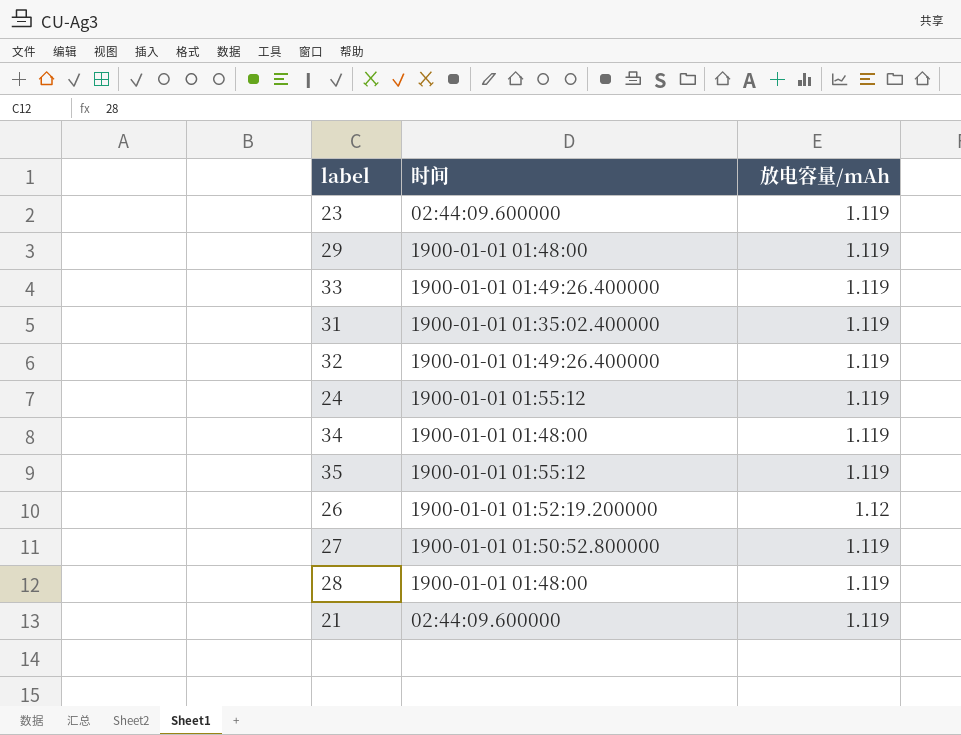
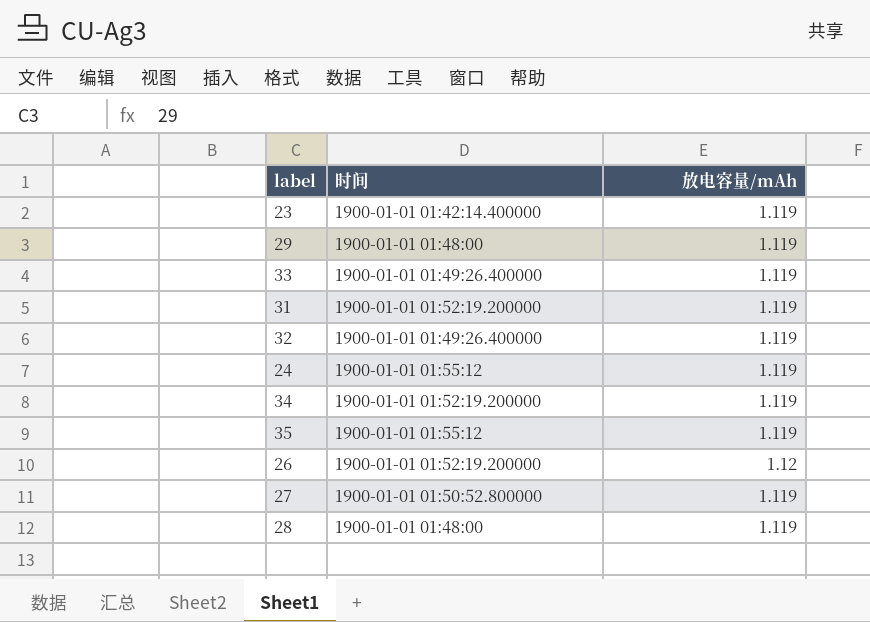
row 21: 02:44:09.600000 | 1.119 -> none
23 | 时间: 02:44:09.600000 -> 1900-01-01 01:42:14.400000
31 | 时间: 1900-01-01 01:35:02.400000 -> 1900-01-01 01:52:19.200000
34 | 时间: 1900-01-01 01:48:00 -> 1900-01-01 01:52:19.200000

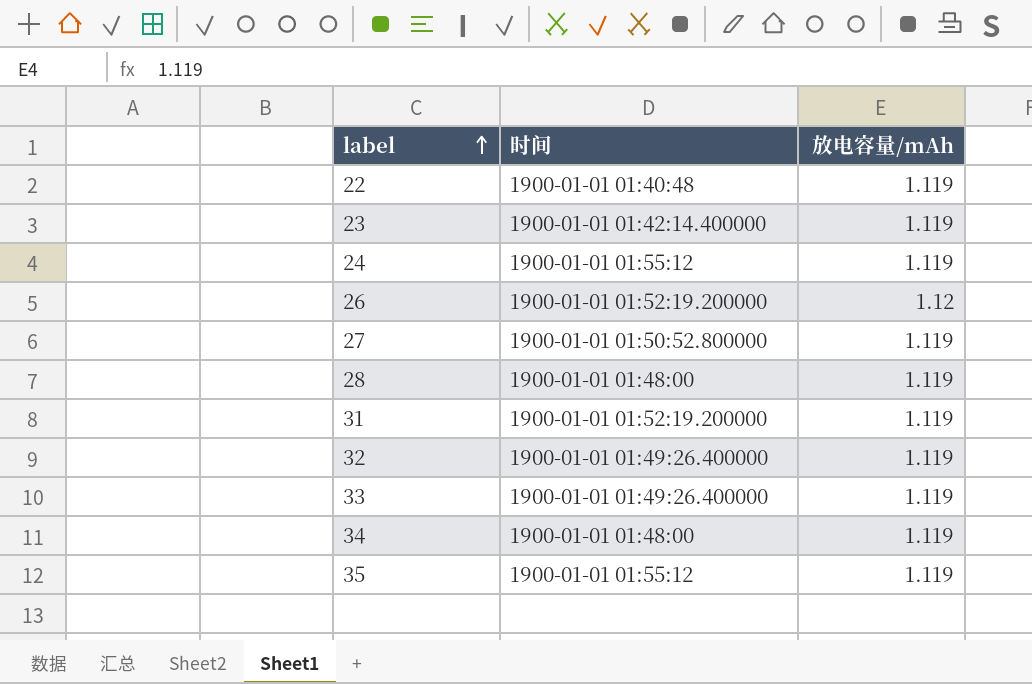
row order: none -> label ascending
row 29: 1900-01-01 01:48:00 | 1.119 -> none
row 22: none -> 1900-01-01 01:40:48 | 1.119
34 | 时间: 1900-01-01 01:52:19.200000 -> 1900-01-01 01:48:00

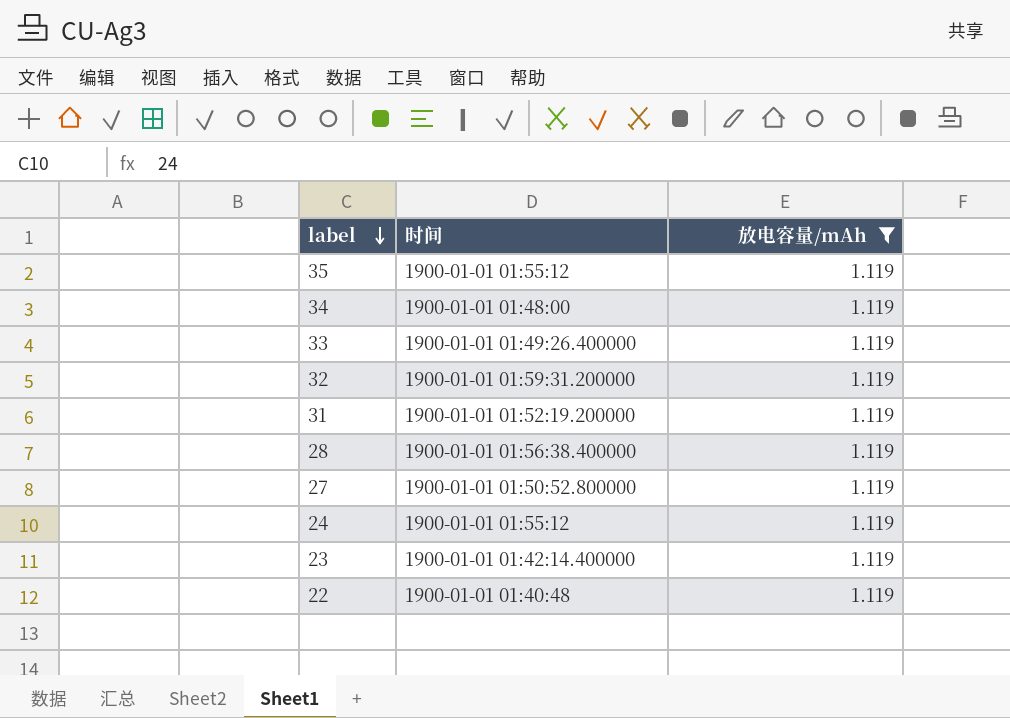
filter: none -> 放电容量/mAh = 1.119
row order: label ascending -> label descending
32 | 时间: 1900-01-01 01:49:26.400000 -> 1900-01-01 01:59:31.200000
28 | 时间: 1900-01-01 01:48:00 -> 1900-01-01 01:56:38.400000

